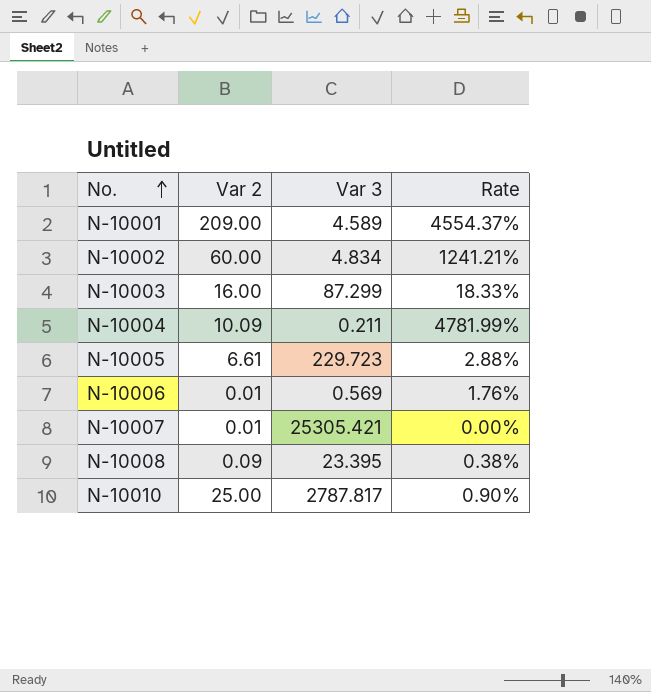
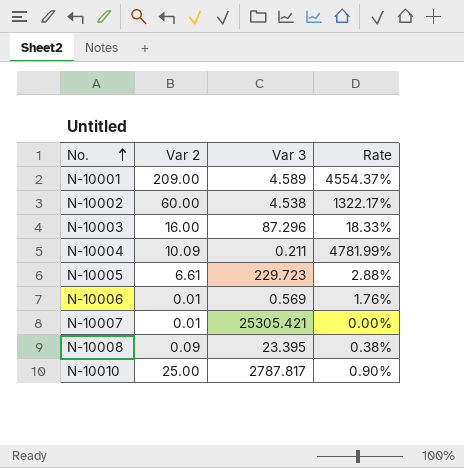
N-10002 | Var 3: 4.834 -> 4.538
N-10002 | Rate: 1241.21% -> 1322.17%
N-10003 | Var 3: 87.299 -> 87.296

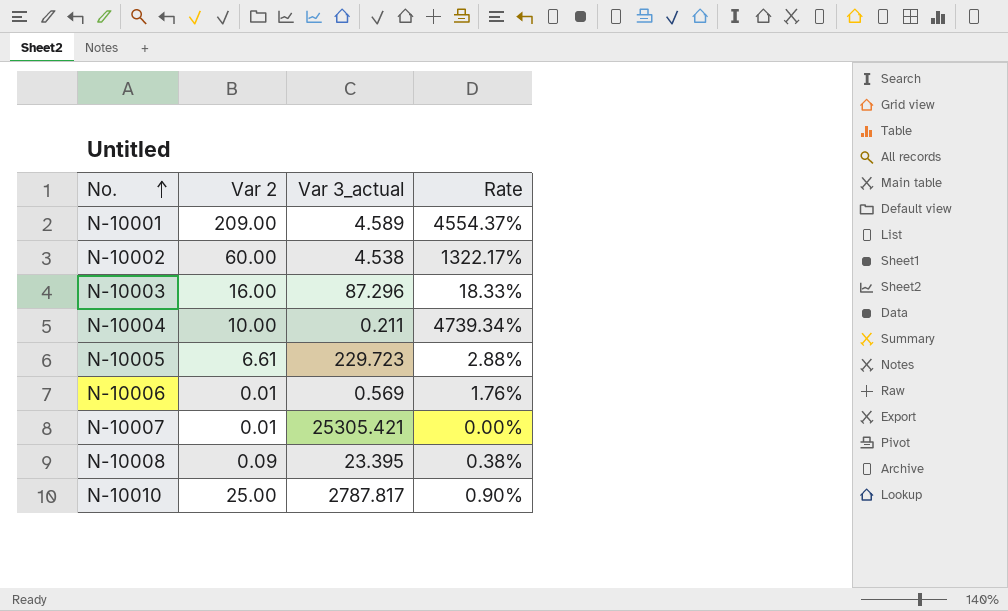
column name: Var 3 -> Var 3_actual
N-10004 | Var 2: 10.09 -> 10.00
N-10004 | Rate: 4781.99% -> 4739.34%

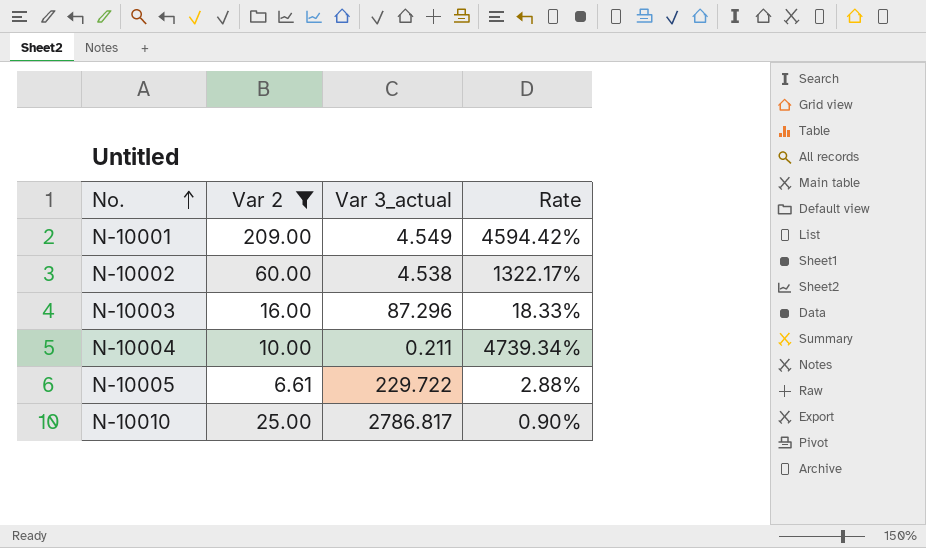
filter: none -> Var 2 >= 6.61
N-10001 | Var 3_actual: 4.589 -> 4.549
N-10001 | Rate: 4554.37% -> 4594.42%
N-10005 | Var 3_actual: 229.723 -> 229.722
N-10010 | Var 3_actual: 2787.817 -> 2786.817

